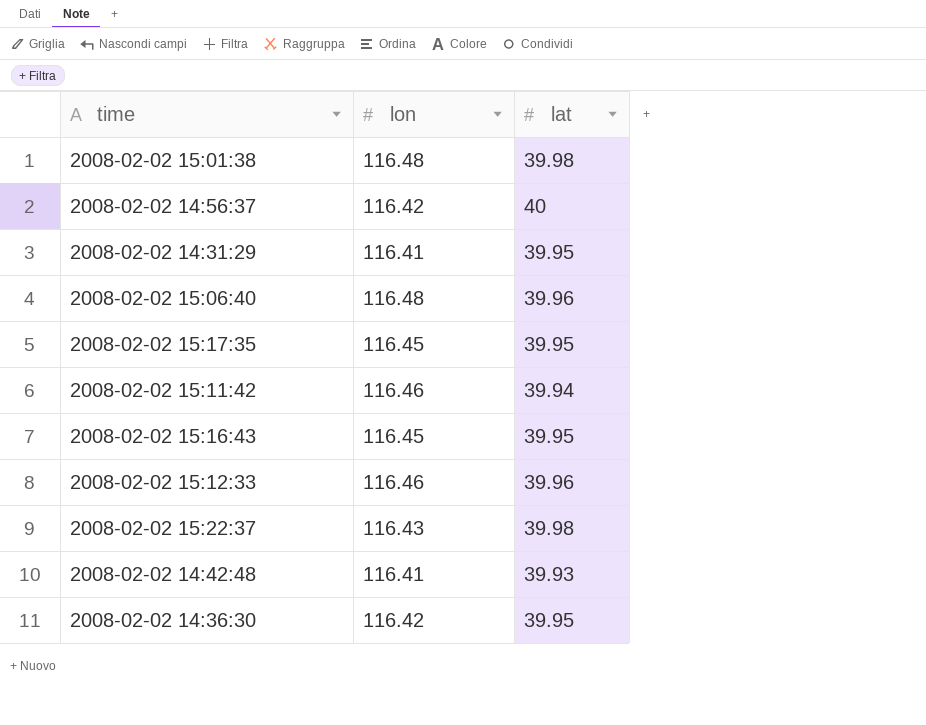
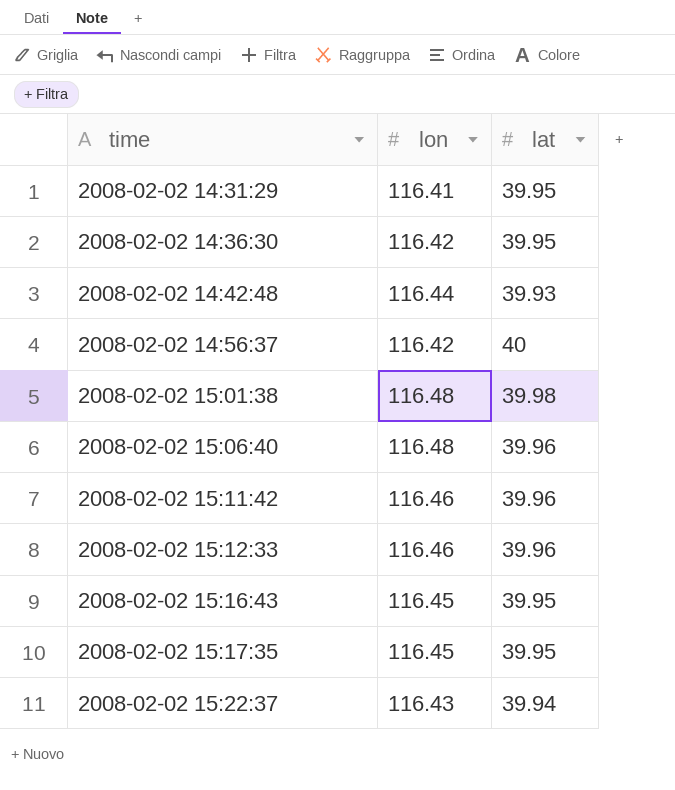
row order: none -> time ascending
2008-02-02 14:42:48 | lon: 116.41 -> 116.44
2008-02-02 15:11:42 | lat: 39.94 -> 39.96
2008-02-02 15:22:37 | lat: 39.98 -> 39.94

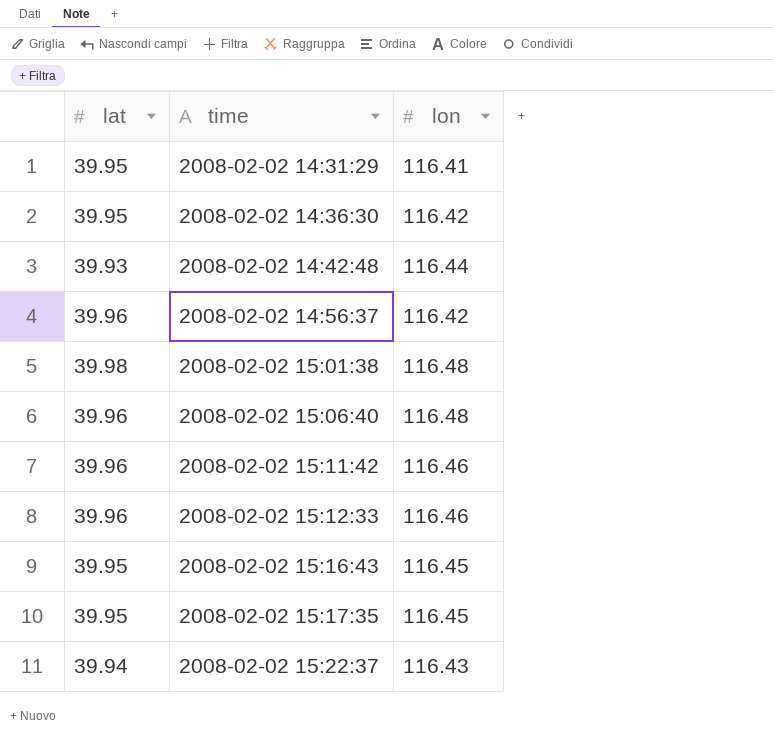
column lat | position: 3 -> 1
2008-02-02 14:56:37 | lat: 40 -> 39.96

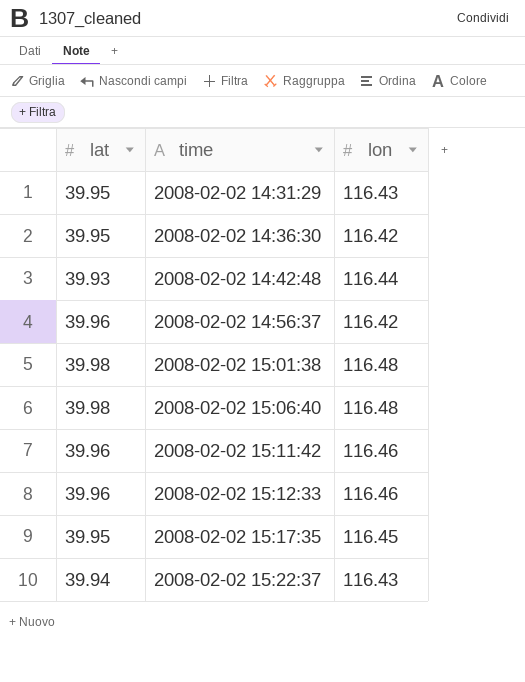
row 2008-02-02 15:16:43: 39.95 | 116.45 -> none
2008-02-02 14:31:29 | lon: 116.41 -> 116.43
2008-02-02 15:06:40 | lat: 39.96 -> 39.98

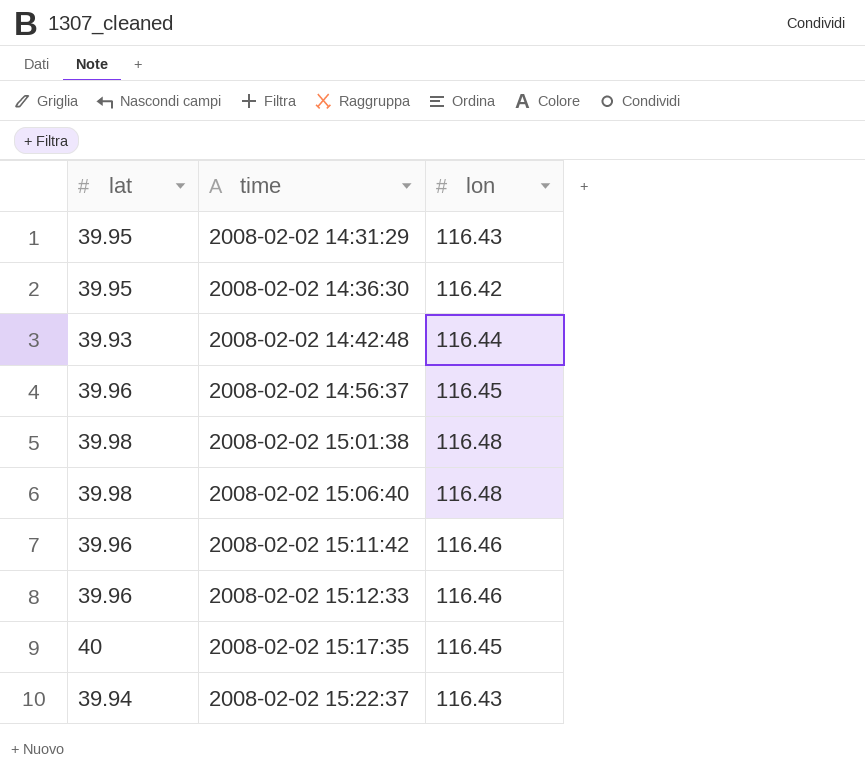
2008-02-02 14:56:37 | lon: 116.42 -> 116.45
2008-02-02 15:17:35 | lat: 39.95 -> 40

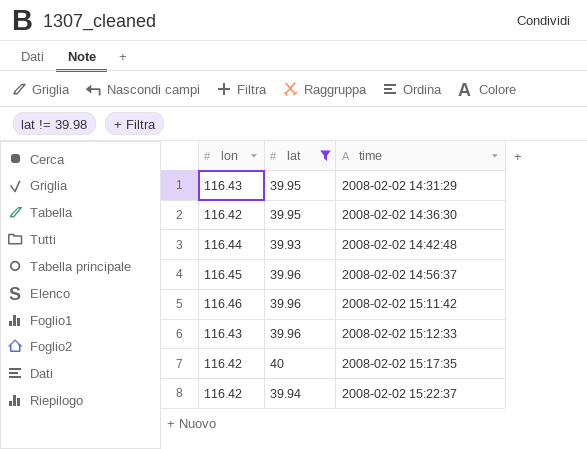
filter: none -> lat != 39.98
column lon | position: 3 -> 1
2008-02-02 15:12:33 | lon: 116.46 -> 116.43
2008-02-02 15:17:35 | lon: 116.45 -> 116.42
2008-02-02 15:22:37 | lon: 116.43 -> 116.42

